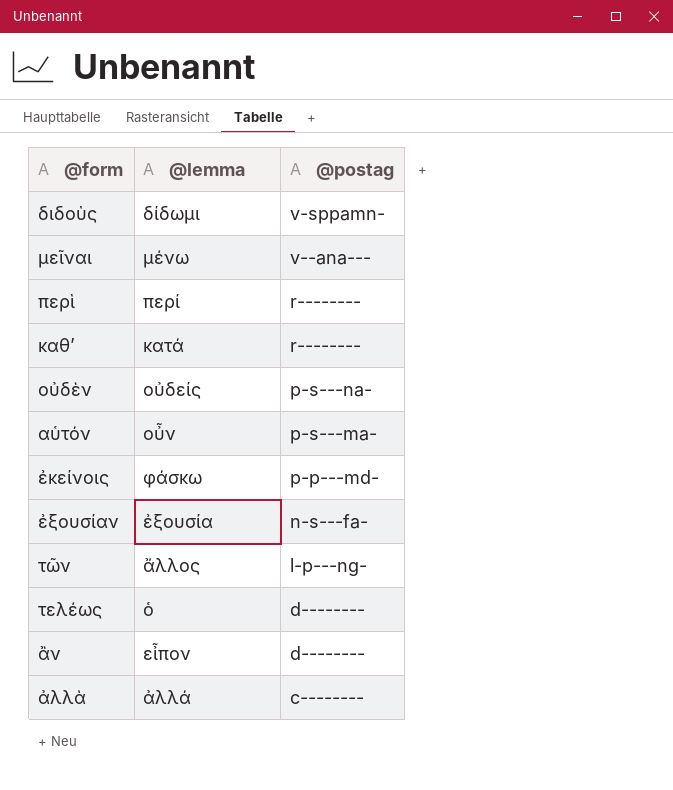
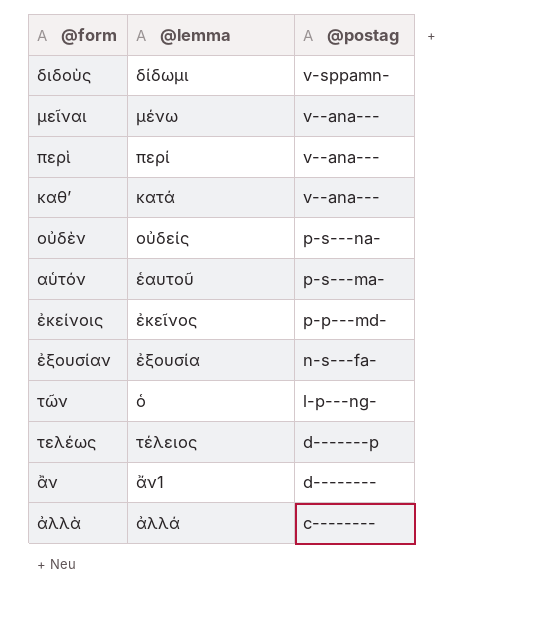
περὶ | @postag: r-------- -> v--ana---
καθʼ | @postag: r-------- -> v--ana---
αὑτόν | @lemma: οὖν -> ἑαυτοῦ
ἐκείνοις | @lemma: φάσκω -> ἐκεῖνος
τῶν | @lemma: ἄλλος -> ὁ
τελέως | @lemma: ὁ -> τέλειος
τελέως | @postag: d-------- -> d-------p
ἂν | @lemma: εἶπον -> ἄν1

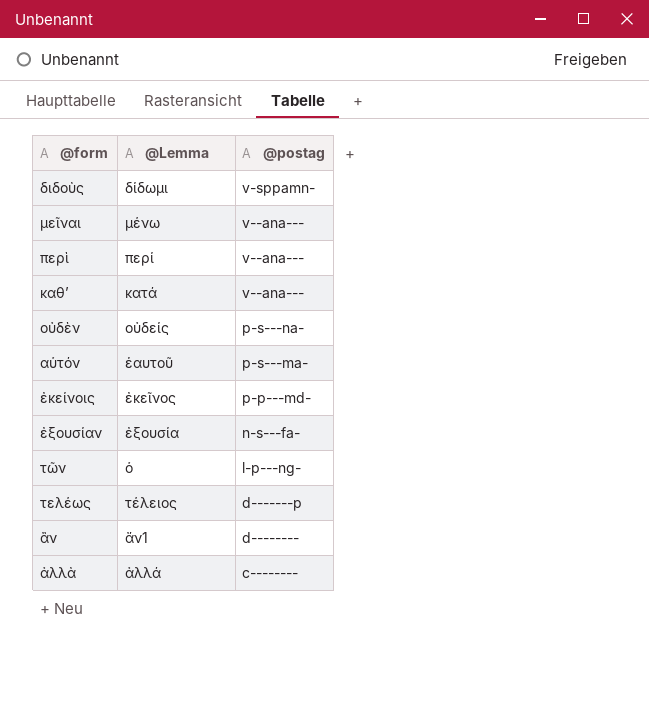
column name: @lemma -> @Lemma

